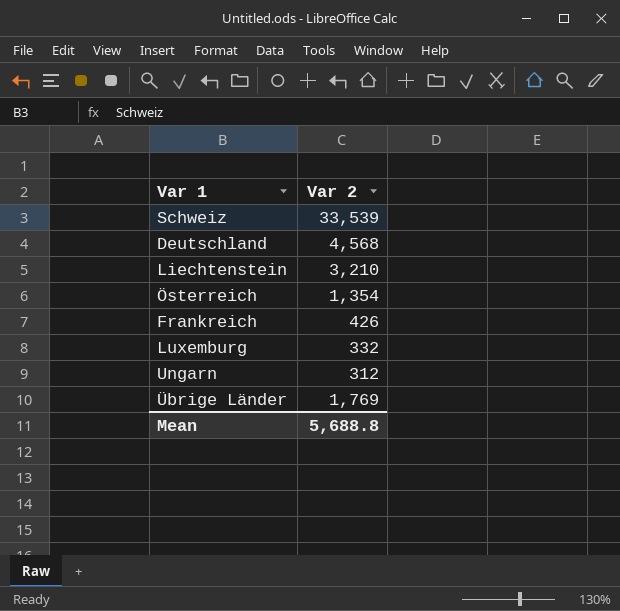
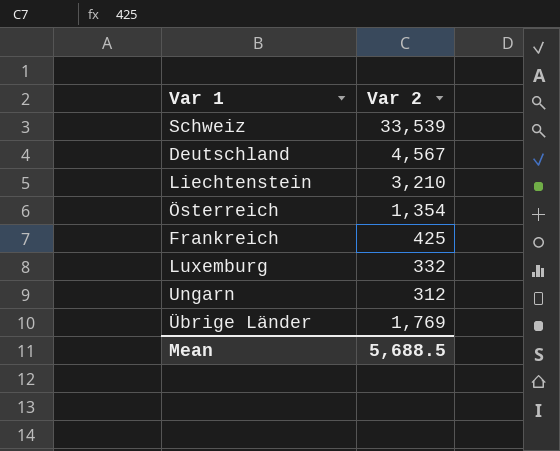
Deutschland | Var 2: 4,568 -> 4,567
Frankreich | Var 2: 426 -> 425
Mean | Var 2: 5,688.8 -> 5,688.5

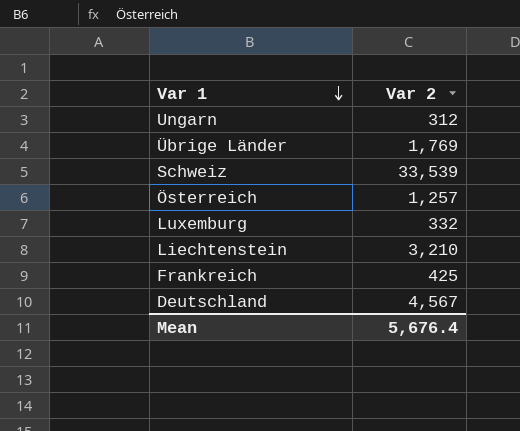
row order: none -> Var 1 descending
Österreich | Var 2: 1,354 -> 1,257
Mean | Var 2: 5,688.5 -> 5,676.4

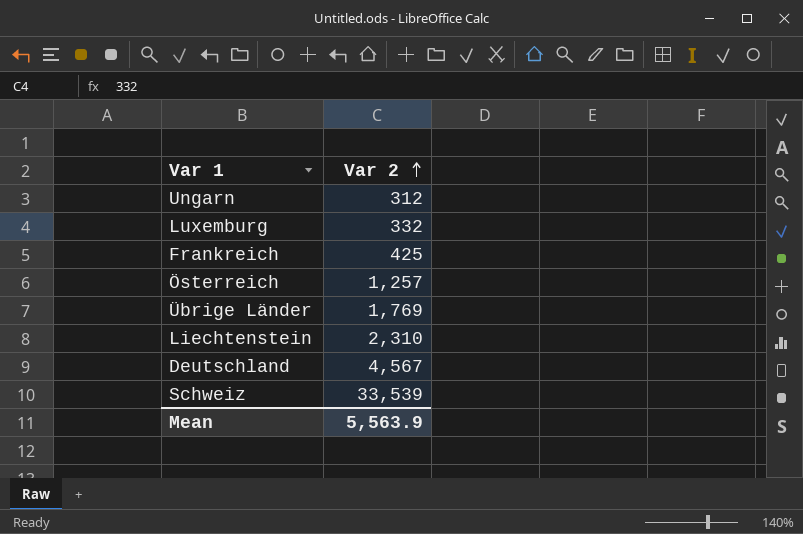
row order: Var 1 descending -> Var 2 ascending
Liechtenstein | Var 2: 3,210 -> 2,310
Mean | Var 2: 5,676.4 -> 5,563.9

